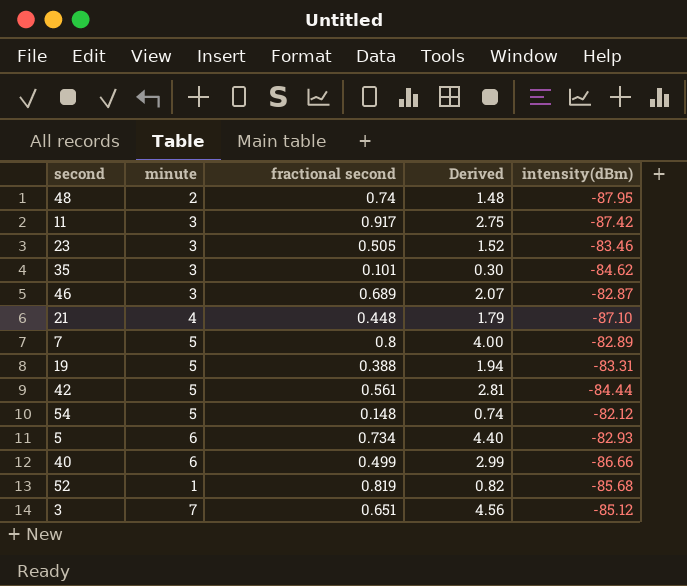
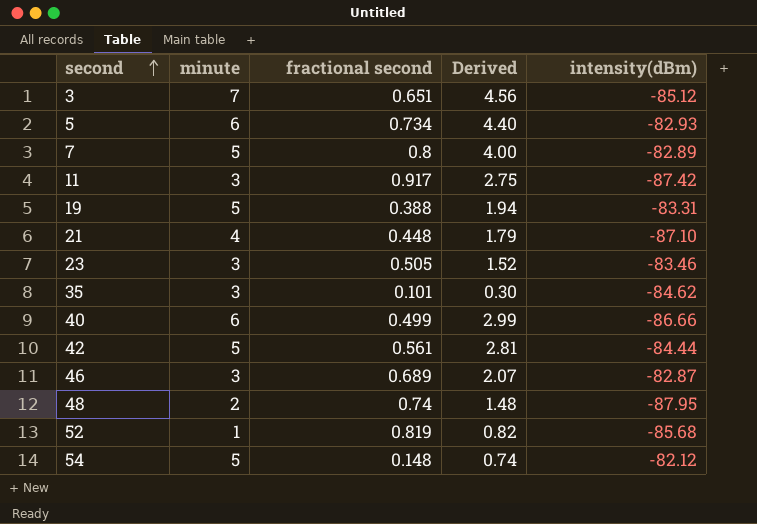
row order: none -> second ascending

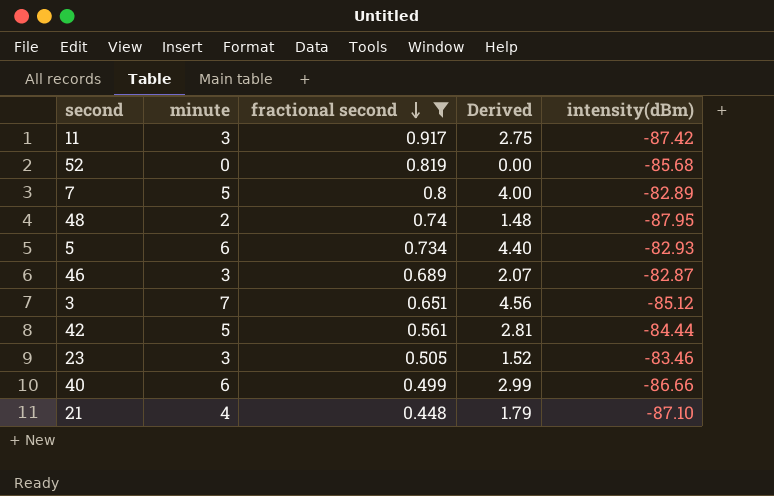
filter: none -> fractional second >= 0.448
row order: second ascending -> fractional second descending
52 | minute: 1 -> 0
52 | Derived: 0.82 -> 0.00

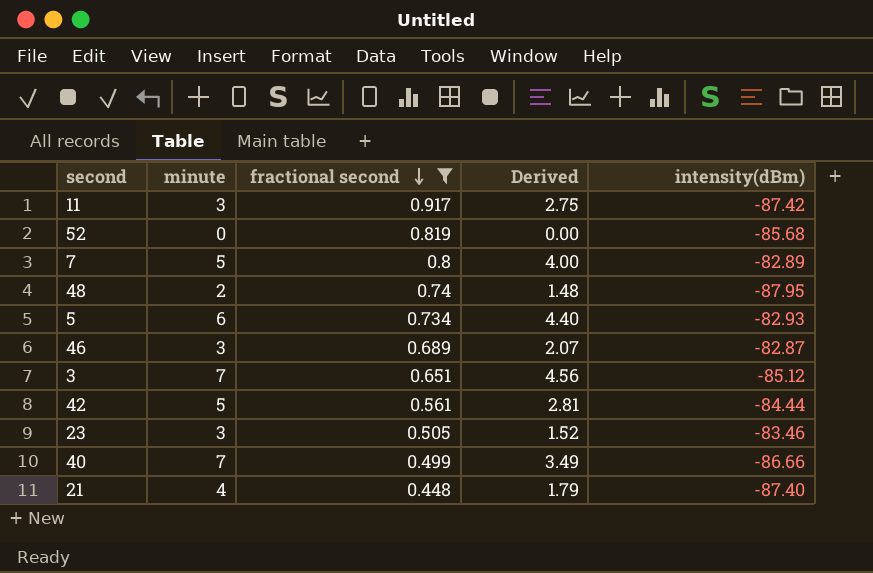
40 | minute: 6 -> 7
40 | Derived: 2.99 -> 3.49
21 | intensity(dBm): -87.10 -> -87.40

